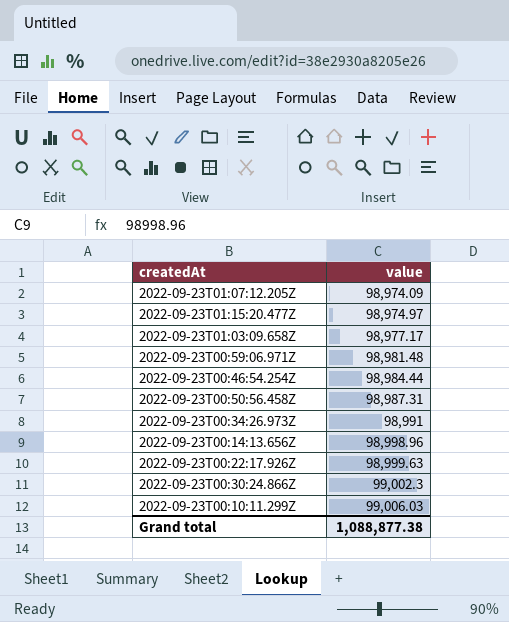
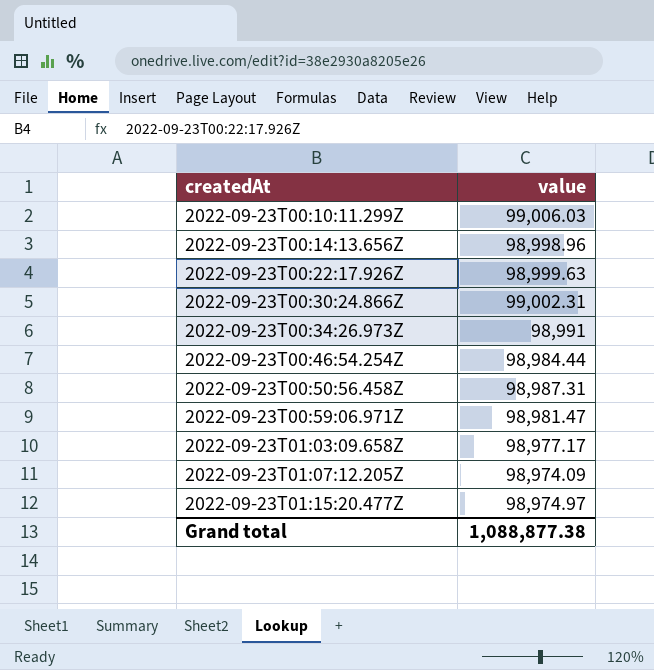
row order: value ascending -> createdAt ascending
2022-09-23T00:30:24.866Z | value: 99,002.3 -> 99,002.31
2022-09-23T00:59:06.971Z | value: 98,981.48 -> 98,981.47

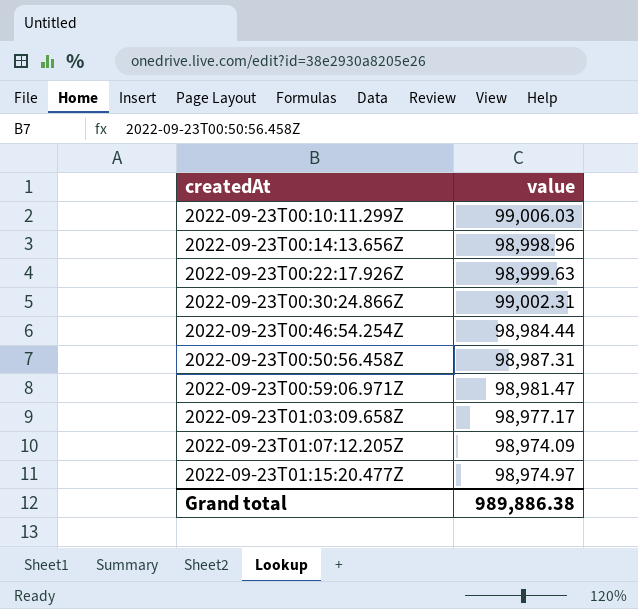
row 2022-09-23T00:34:26.973Z: 98,991 -> none
Grand total | value: 1,088,877.38 -> 989,886.38

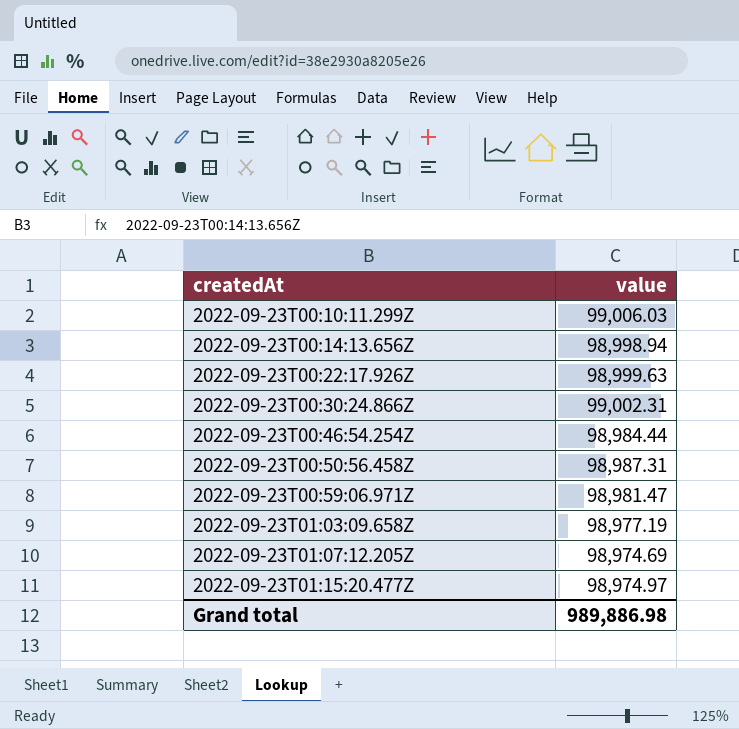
2022-09-23T00:14:13.656Z | value: 98,998.96 -> 98,998.94
2022-09-23T01:03:09.658Z | value: 98,977.17 -> 98,977.19
2022-09-23T01:07:12.205Z | value: 98,974.09 -> 98,974.69
Grand total | value: 989,886.38 -> 989,886.98

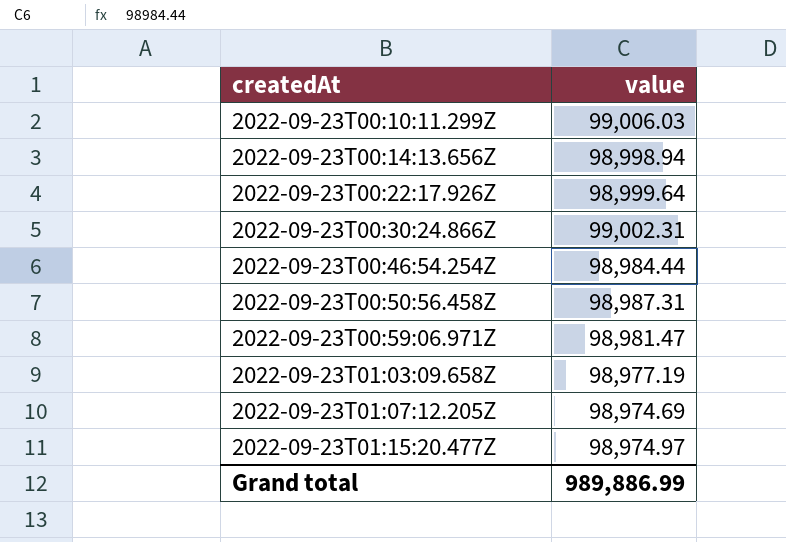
2022-09-23T00:22:17.926Z | value: 98,999.63 -> 98,999.64
Grand total | value: 989,886.98 -> 989,886.99

